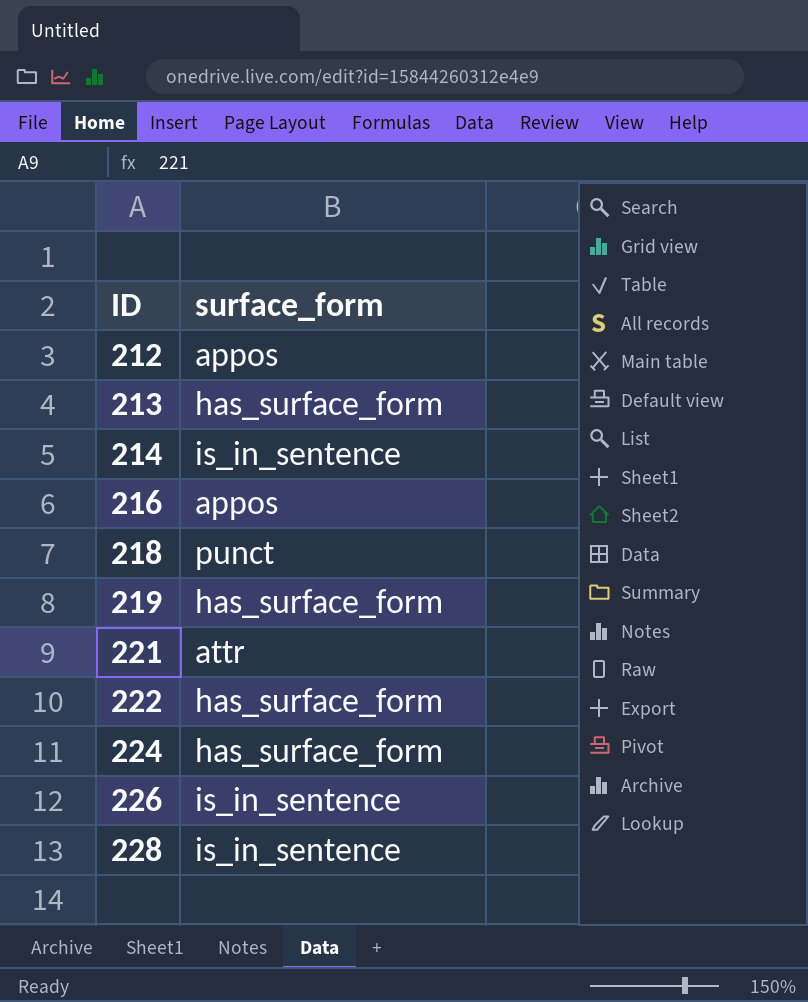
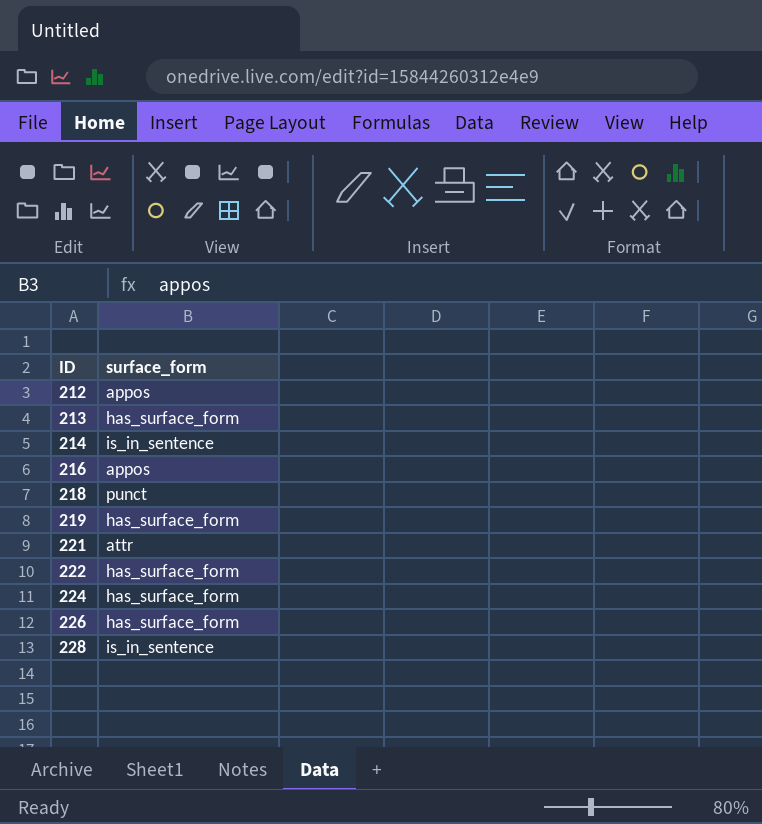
226 | surface_form: is_in_sentence -> has_surface_form

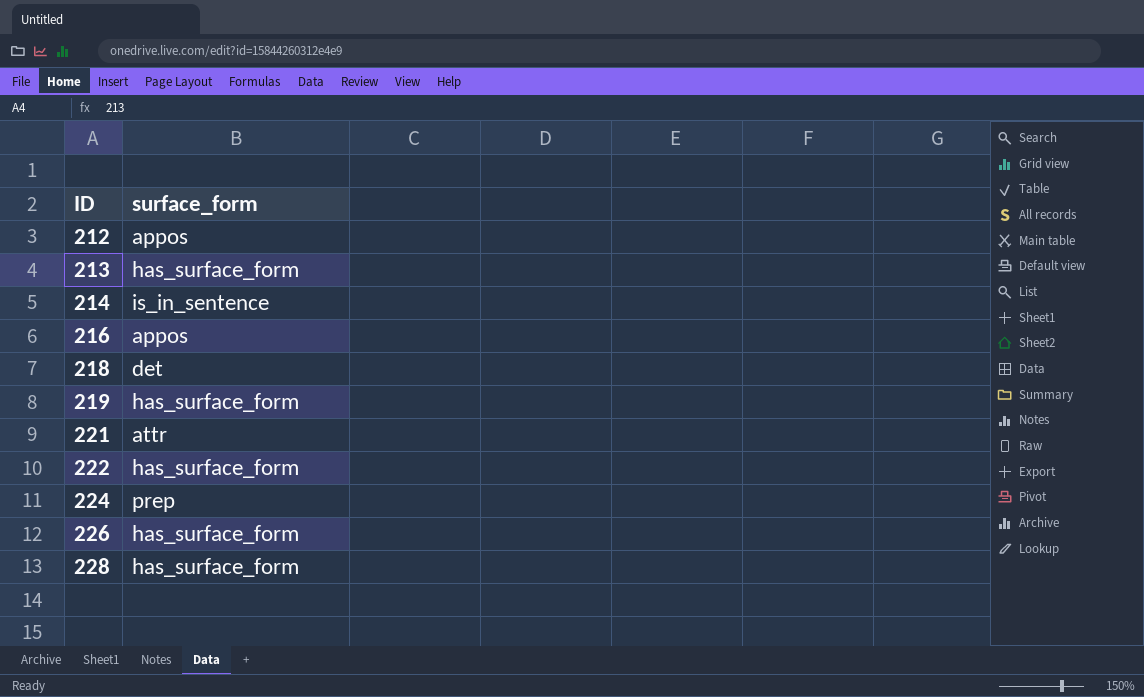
218 | surface_form: punct -> det
224 | surface_form: has_surface_form -> prep
228 | surface_form: is_in_sentence -> has_surface_form

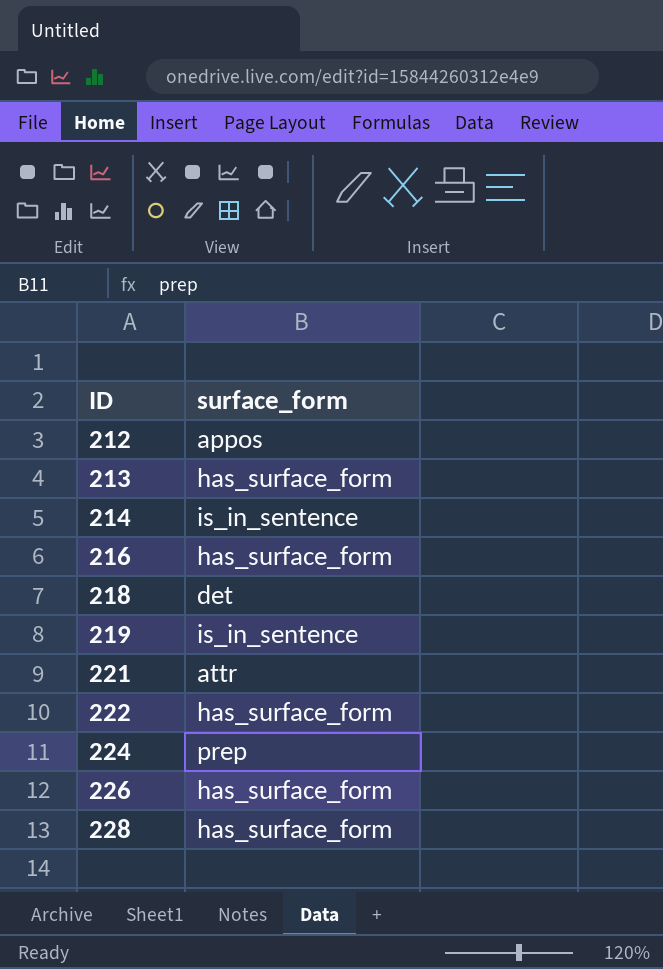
216 | surface_form: appos -> has_surface_form
219 | surface_form: has_surface_form -> is_in_sentence

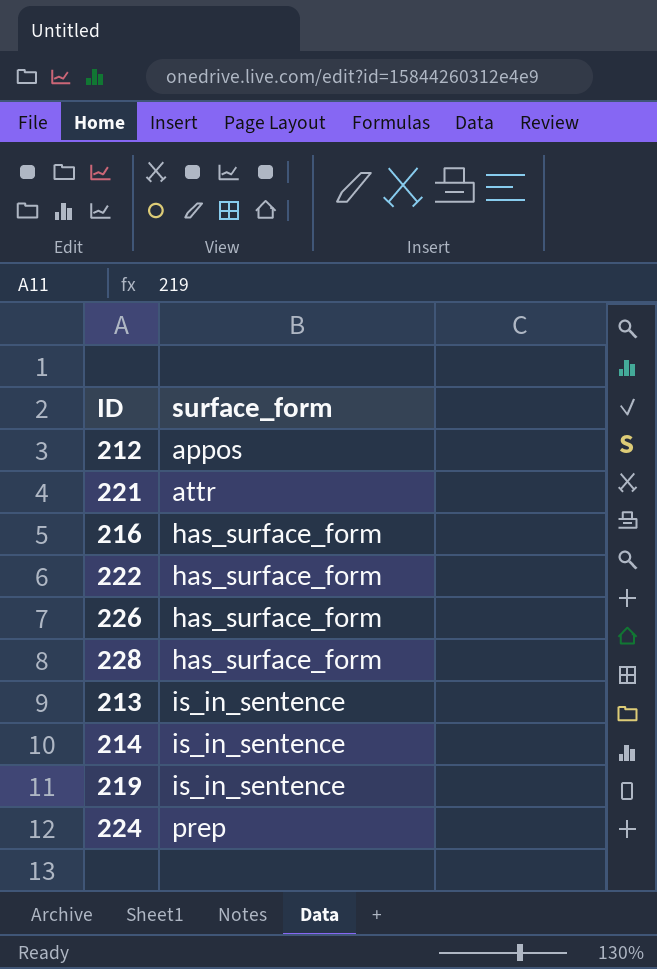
row order: ID ascending -> surface_form ascending
row 218: det -> none
213 | surface_form: has_surface_form -> is_in_sentence

